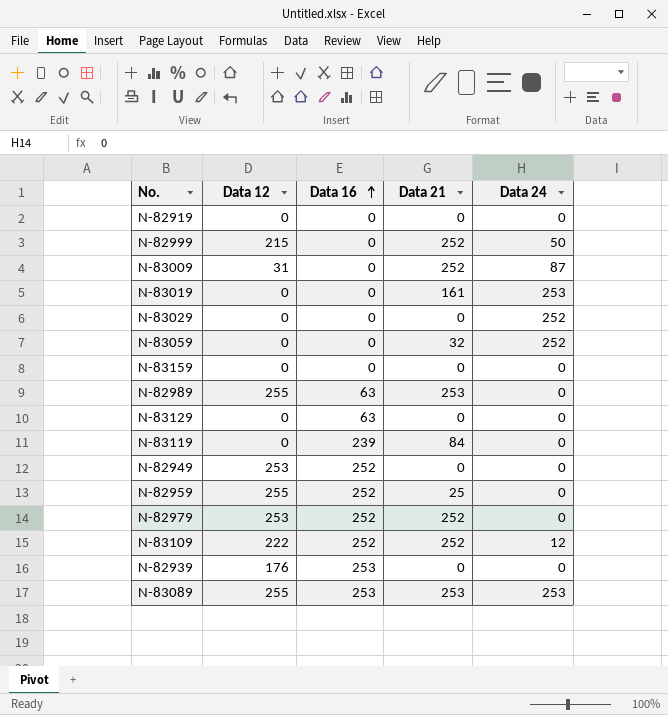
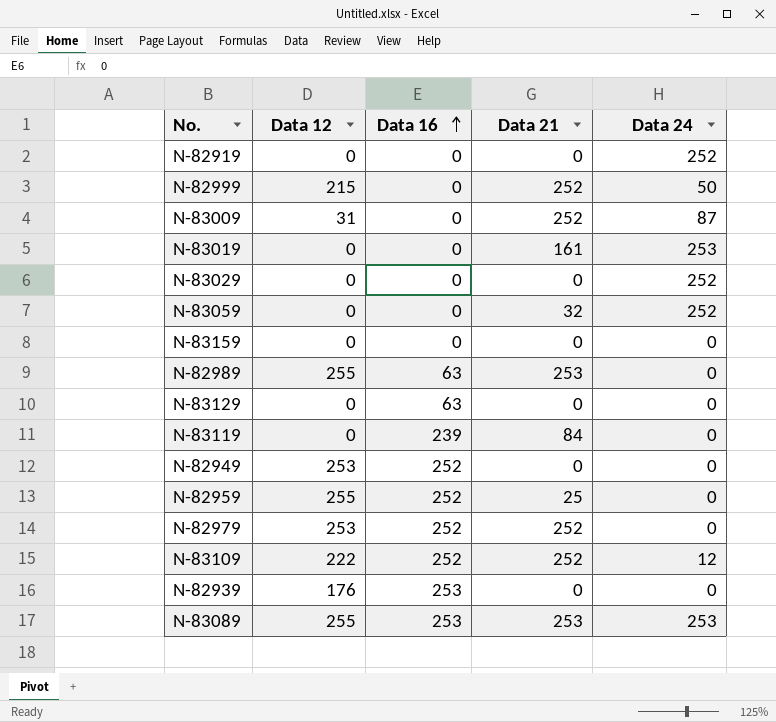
N-82919 | Data 24: 0 -> 252

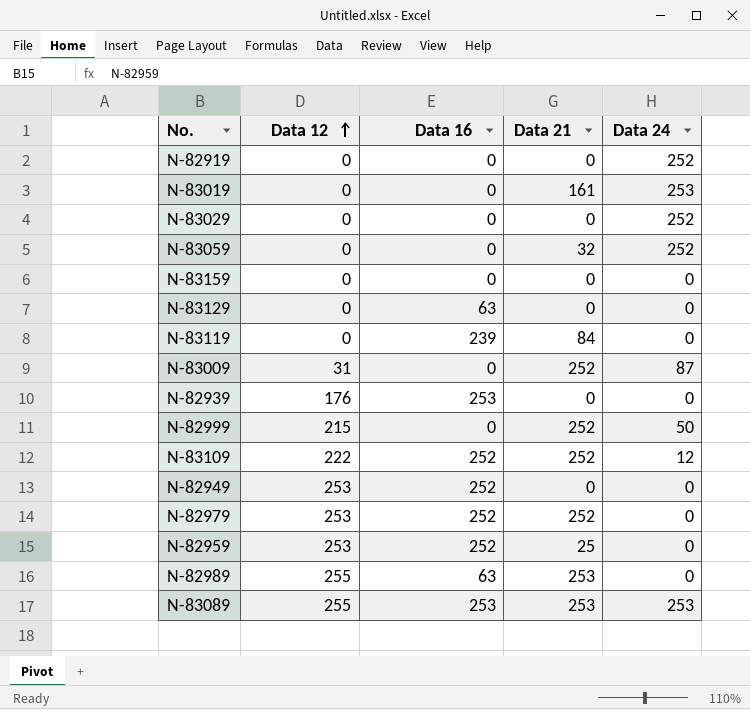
row order: Data 16 ascending -> Data 12 ascending
N-82959 | Data 12: 255 -> 253

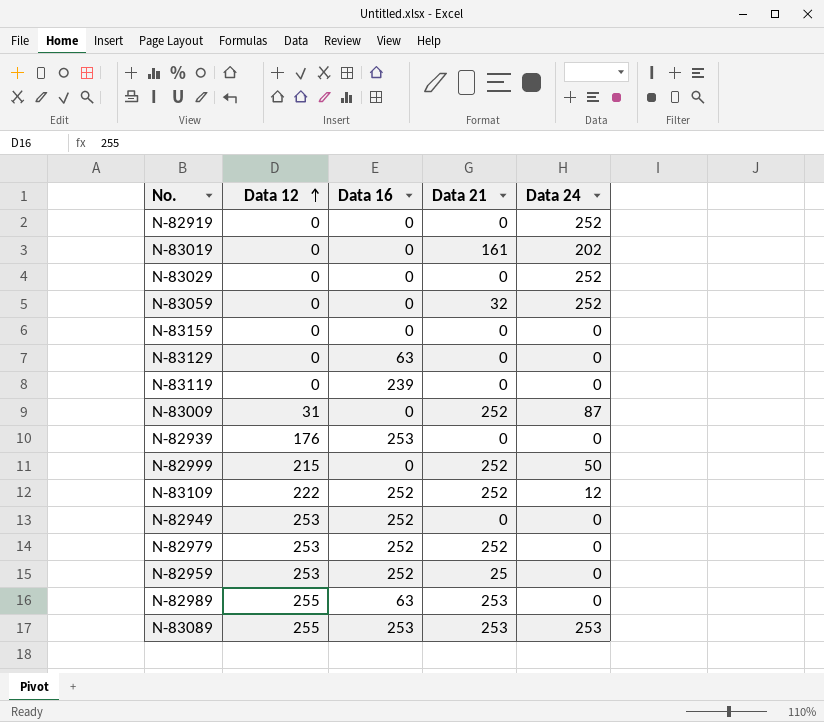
N-83019 | Data 24: 253 -> 202
N-83119 | Data 21: 84 -> 0

